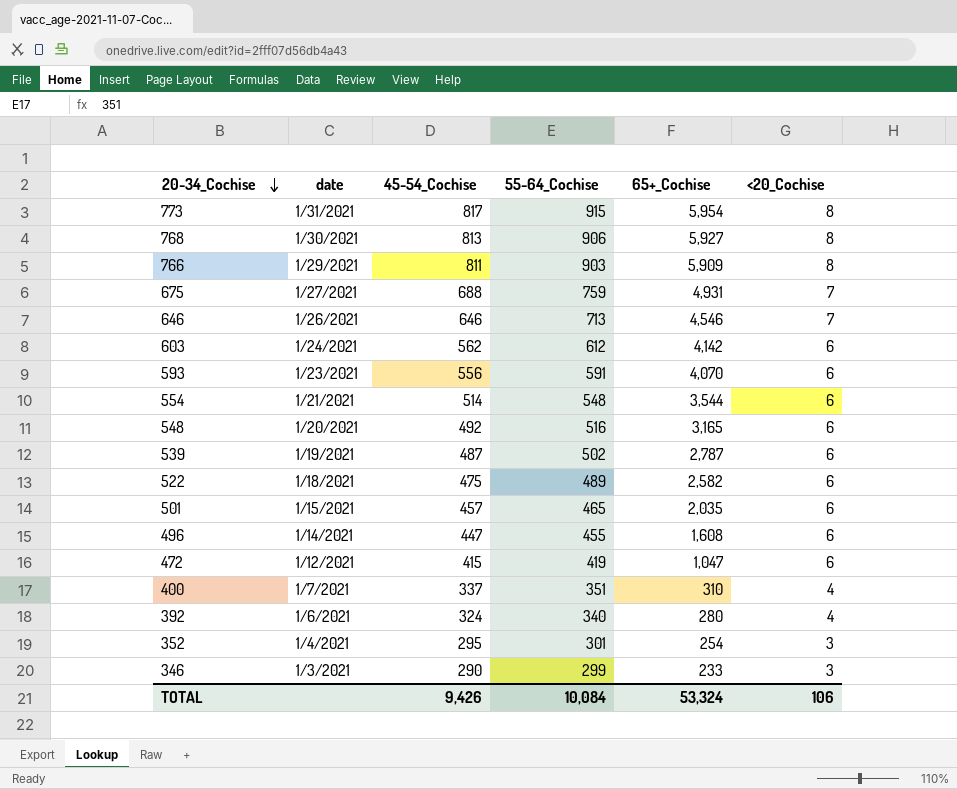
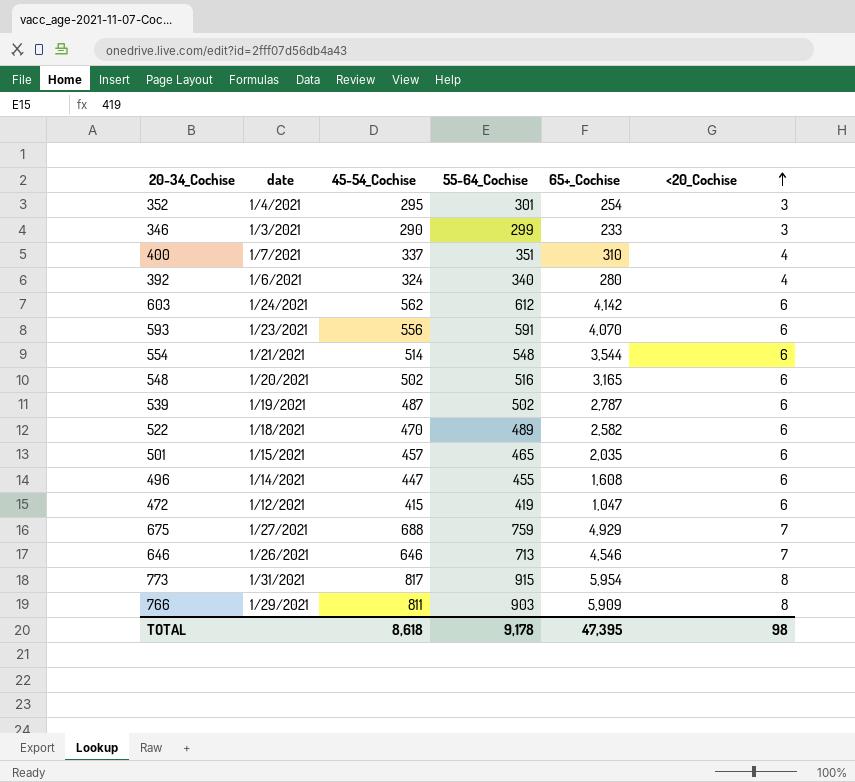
row order: 20-34_Cochise descending -> <20_Cochise ascending
row 768: 1/30/2021 | 813 | 906 | 5,927 | 8 -> none
548 | 45-54_Cochise: 492 -> 502
522 | 45-54_Cochise: 475 -> 470
675 | 65+_Cochise: 4,931 -> 4,929
TOTAL | 45-54_Cochise: 9,426 -> 8,618
TOTAL | 55-64_Cochise: 10,084 -> 9,178
TOTAL | 65+_Cochise: 53,324 -> 47,395
TOTAL | <20_Cochise: 106 -> 98

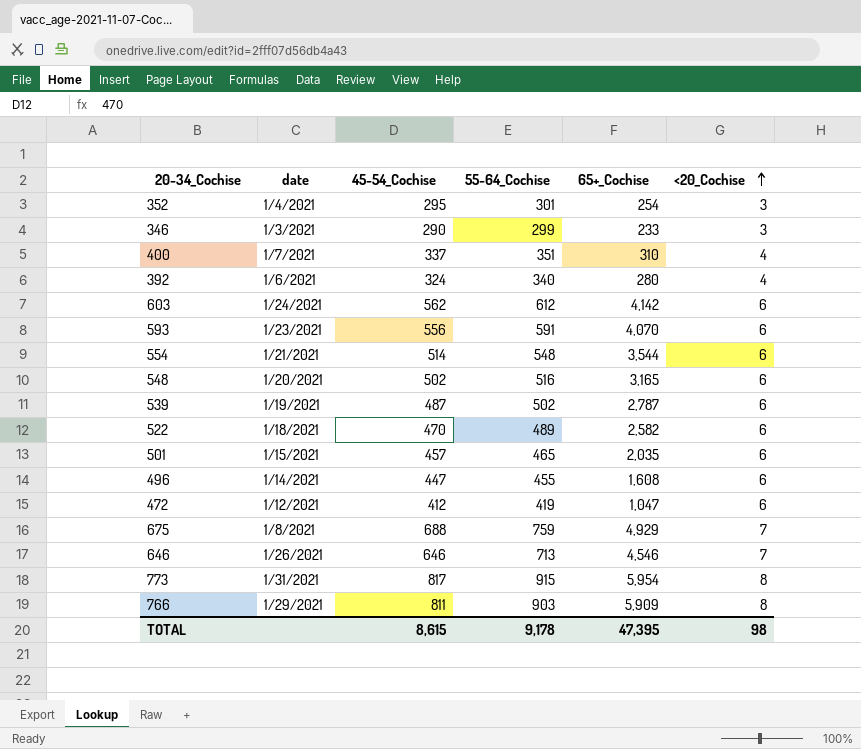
472 | 45-54_Cochise: 415 -> 412
675 | date: 1/27/2021 -> 1/8/2021
TOTAL | 45-54_Cochise: 8,618 -> 8,615

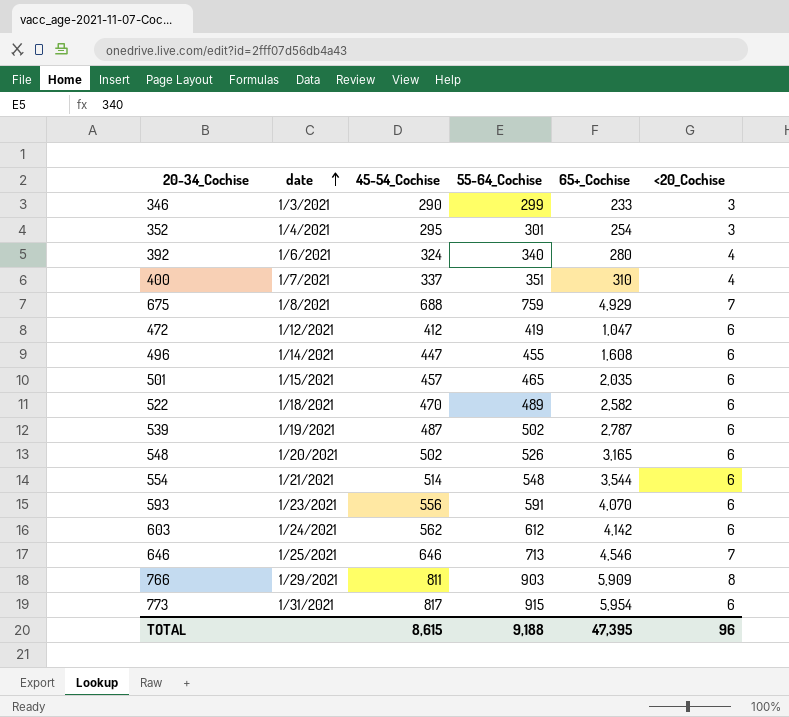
row order: <20_Cochise ascending -> date ascending
548 | 55-64_Cochise: 516 -> 526
646 | date: 1/26/2021 -> 1/25/2021
773 | <20_Cochise: 8 -> 6
TOTAL | 55-64_Cochise: 9,178 -> 9,188
TOTAL | <20_Cochise: 98 -> 96

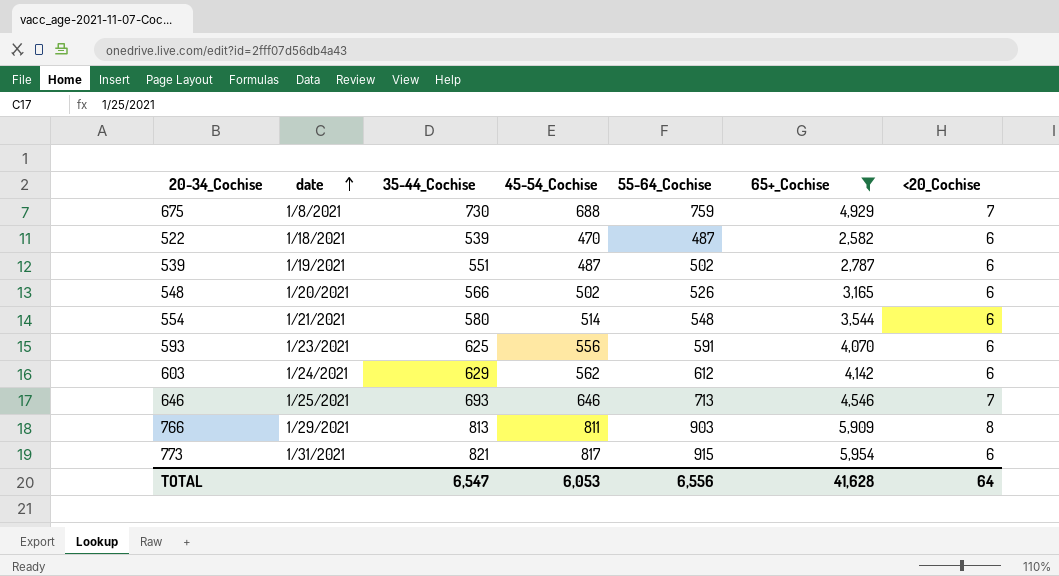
filter: none -> 65+_Cochise >= 2,582
column 35-44_Cochise | position: none -> 3
522 | 55-64_Cochise: 489 -> 487
TOTAL | 45-54_Cochise: 8,615 -> 6,053
TOTAL | 55-64_Cochise: 9,188 -> 6,556
TOTAL | 65+_Cochise: 47,395 -> 41,628
TOTAL | <20_Cochise: 96 -> 64

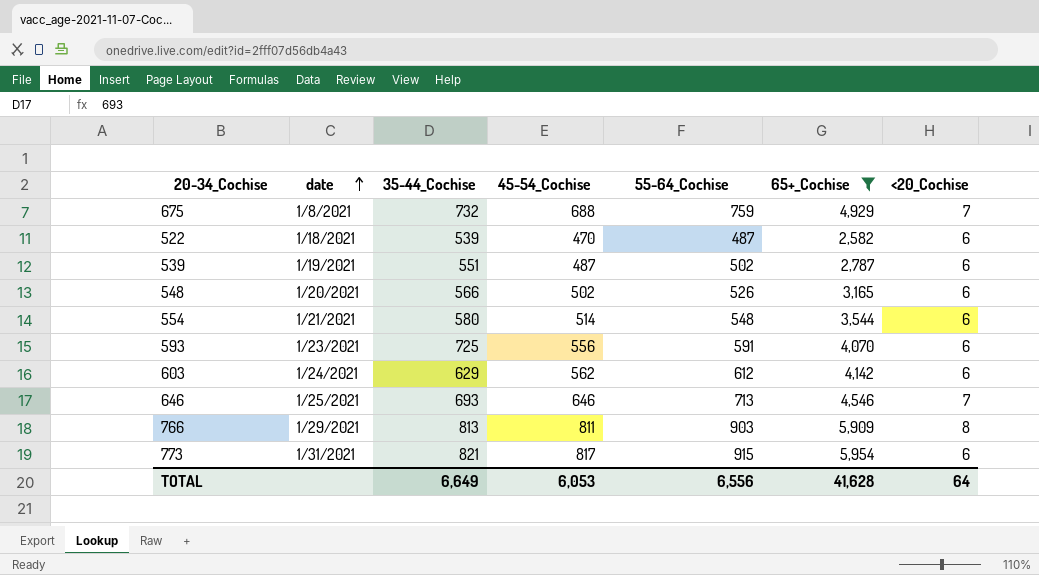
675 | 35-44_Cochise: 730 -> 732
593 | 35-44_Cochise: 625 -> 725
TOTAL | 35-44_Cochise: 6,547 -> 6,649

